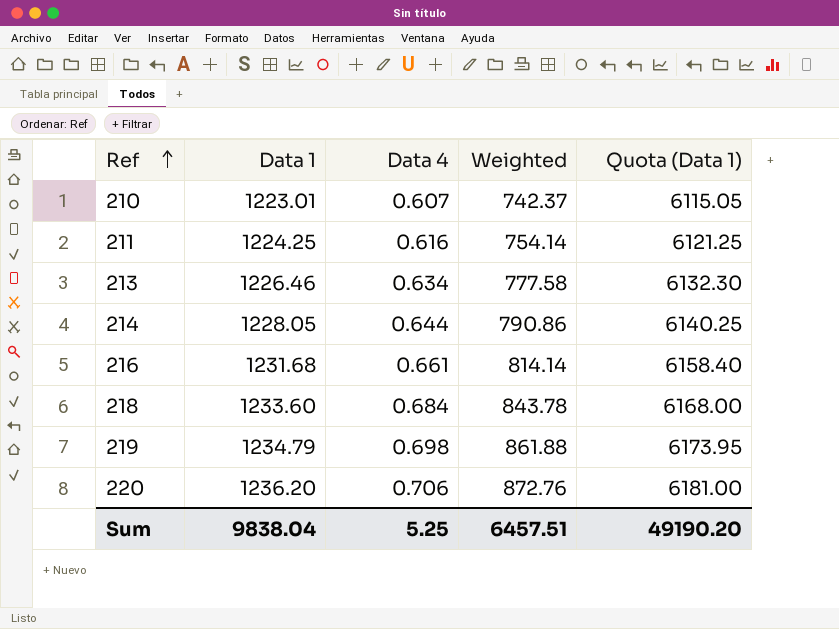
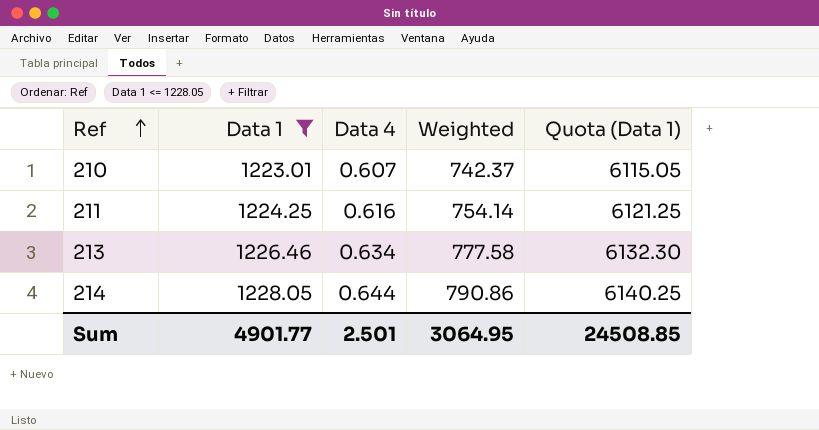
filter: none -> Data 1 <= 1228.05
Sum | Data 1: 9838.04 -> 4901.77
Sum | Data 4: 5.25 -> 2.501
Sum | Weighted: 6457.51 -> 3064.95
Sum | Quota (Data 1): 49190.20 -> 24508.85

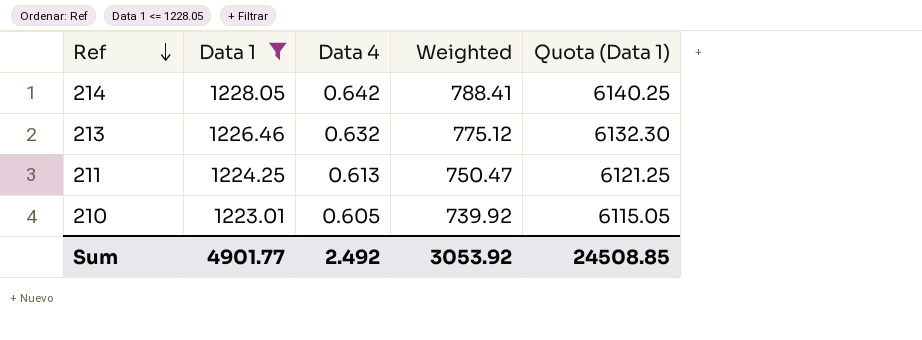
row order: Ref ascending -> Ref descending
214 | Data 4: 0.644 -> 0.642
214 | Weighted: 790.86 -> 788.41
213 | Data 4: 0.634 -> 0.632
213 | Weighted: 777.58 -> 775.12
211 | Data 4: 0.616 -> 0.613
211 | Weighted: 754.14 -> 750.47
210 | Data 4: 0.607 -> 0.605
210 | Weighted: 742.37 -> 739.92
Sum | Data 4: 2.501 -> 2.492
Sum | Weighted: 3064.95 -> 3053.92

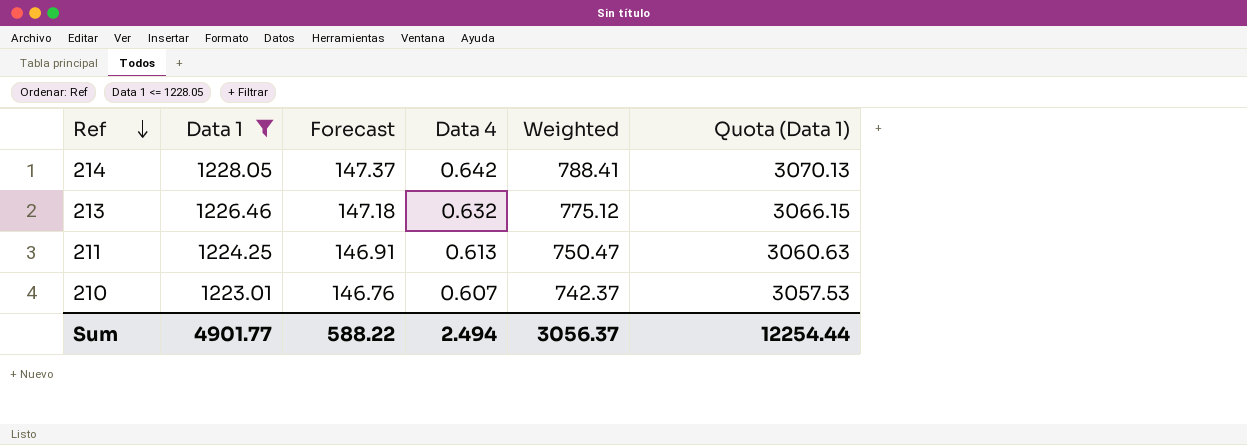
column Forecast | formula: none -> [Data 1] * 0.12
column Quota (Data 1) | formula: [Data 1] * 5 -> [Data 1] * 2.5
210 | Data 4: 0.605 -> 0.607
210 | Weighted: 739.92 -> 742.37
Sum | Data 4: 2.492 -> 2.494
Sum | Weighted: 3053.92 -> 3056.37
Sum | Quota (Data 1): 24508.85 -> 12254.44

